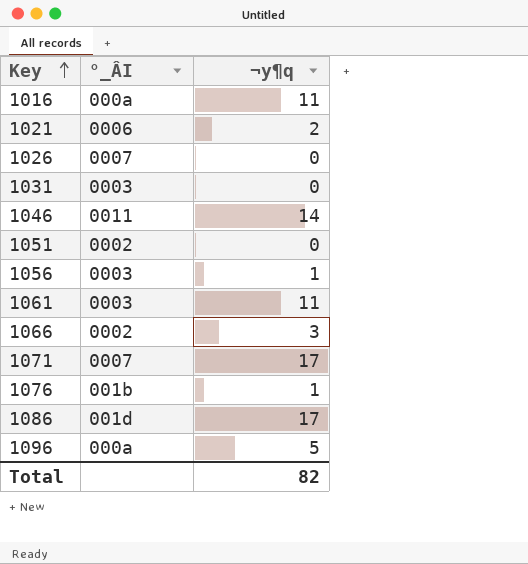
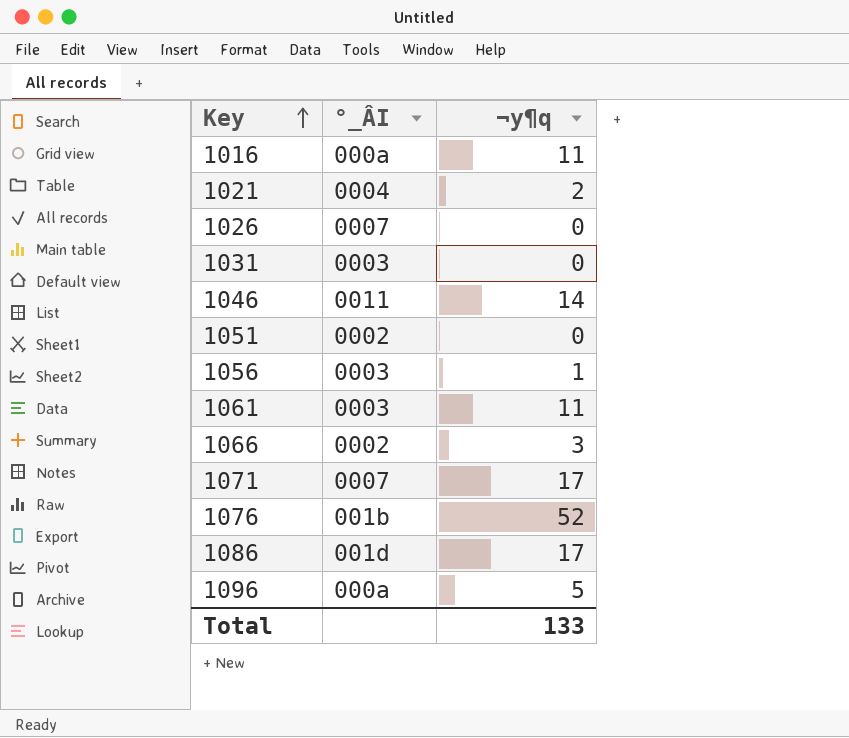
1021 | °_ÂI: 0006 -> 0004
1076 | ¬y¶q: 1 -> 52
Total | ¬y¶q: 82 -> 133

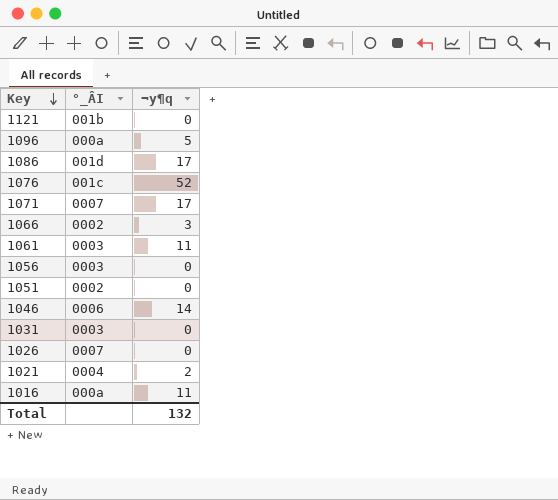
row order: Key ascending -> Key descending
row 1121: none -> 001b | 0
1076 | °_ÂI: 001b -> 001c
1056 | ¬y¶q: 1 -> 0
1046 | °_ÂI: 0011 -> 0006
Total | ¬y¶q: 133 -> 132

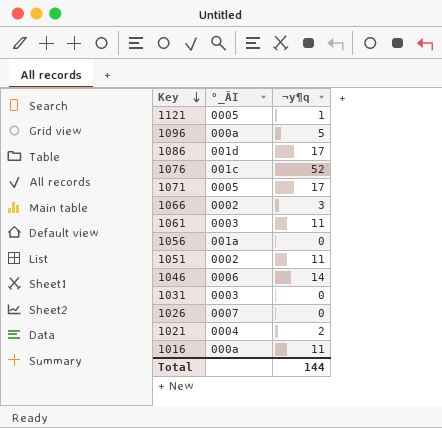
1121 | °_ÂI: 001b -> 0005
1121 | ¬y¶q: 0 -> 1
1071 | °_ÂI: 0007 -> 0005
1056 | °_ÂI: 0003 -> 001a
1051 | ¬y¶q: 0 -> 11
Total | ¬y¶q: 132 -> 144

